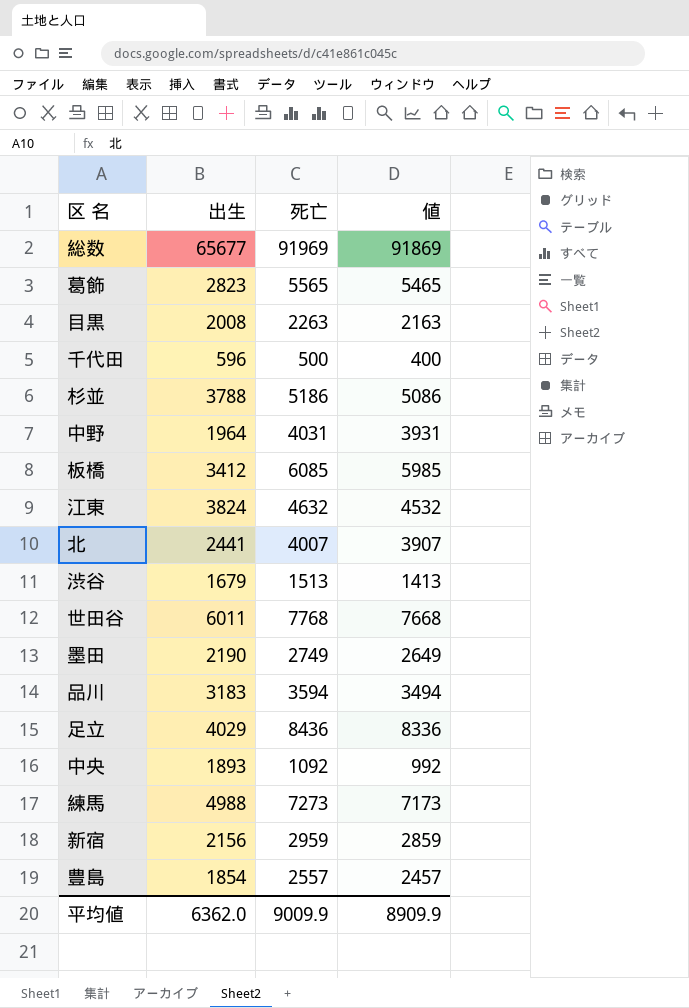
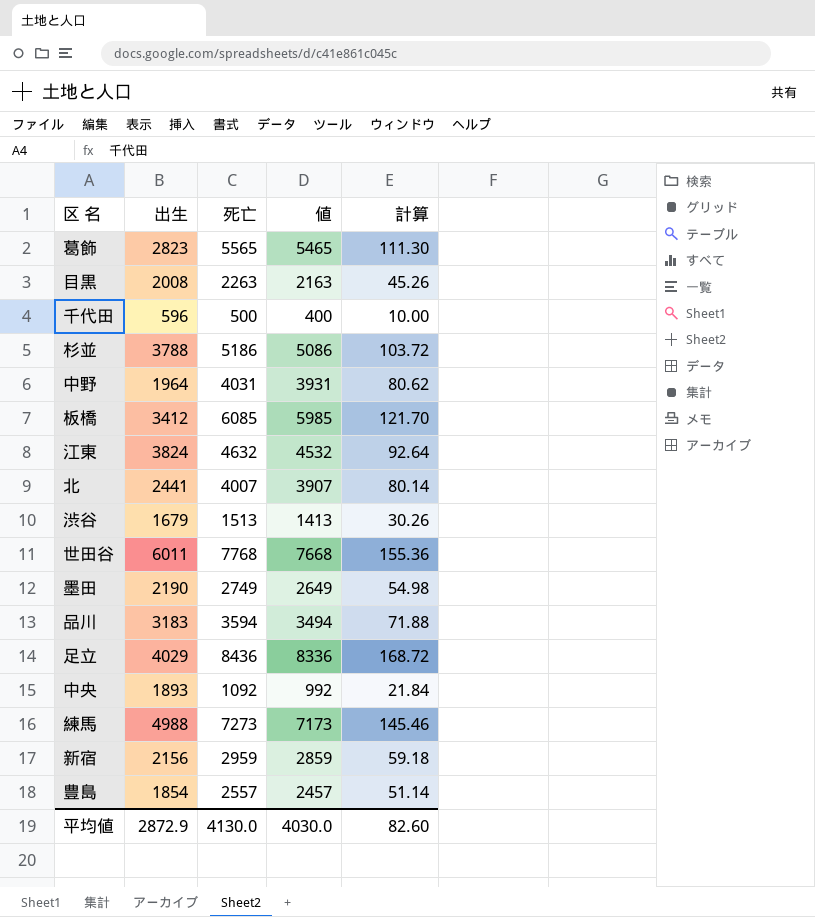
column 計算 | formula: none -> [死亡] * 0.02
row 総数: 65677 | 91969 | 91869 -> none
平均値 | 出生: 6362.0 -> 2872.9
平均値 | 死亡: 9009.9 -> 4130.0
平均値 | 値: 8909.9 -> 4030.0

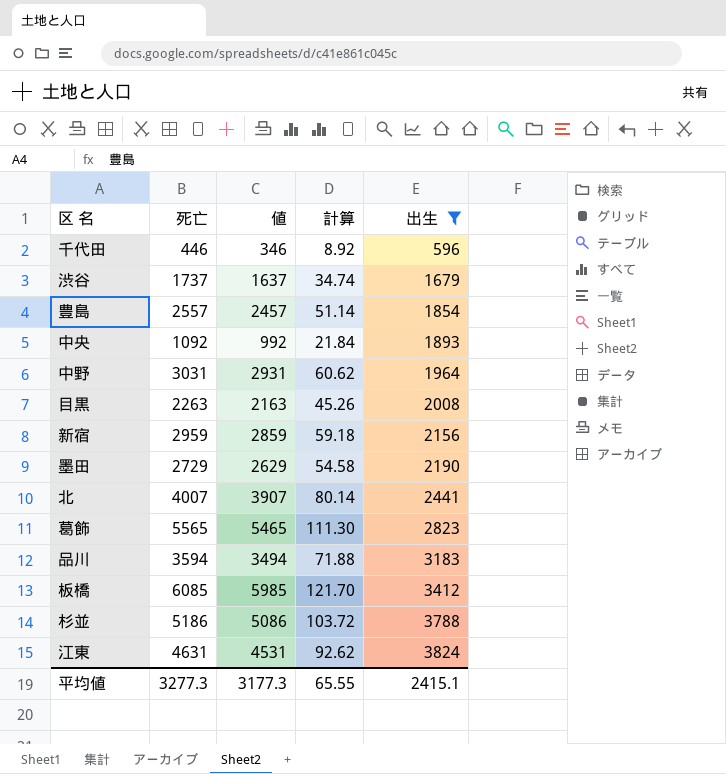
filter: none -> 出生 <= 3824
row order: none -> 出生 ascending
column 出生 | position: 2 -> 5
千代田 | 死亡: 500 -> 446
千代田 | 値: 400 -> 346
千代田 | 計算: 10.00 -> 8.92
渋谷 | 死亡: 1513 -> 1737
渋谷 | 値: 1413 -> 1637
渋谷 | 計算: 30.26 -> 34.74
中野 | 死亡: 4031 -> 3031
中野 | 値: 3931 -> 2931
中野 | 計算: 80.62 -> 60.62
墨田 | 死亡: 2749 -> 2729
墨田 | 値: 2649 -> 2629
墨田 | 計算: 54.98 -> 54.58
江東 | 死亡: 4632 -> 4631
江東 | 値: 4532 -> 4531
江東 | 計算: 92.64 -> 92.62
平均値 | 死亡: 4130.0 -> 3277.3
平均値 | 値: 4030.0 -> 3177.3
平均値 | 計算: 82.60 -> 65.55
平均値 | 出生: 2872.9 -> 2415.1

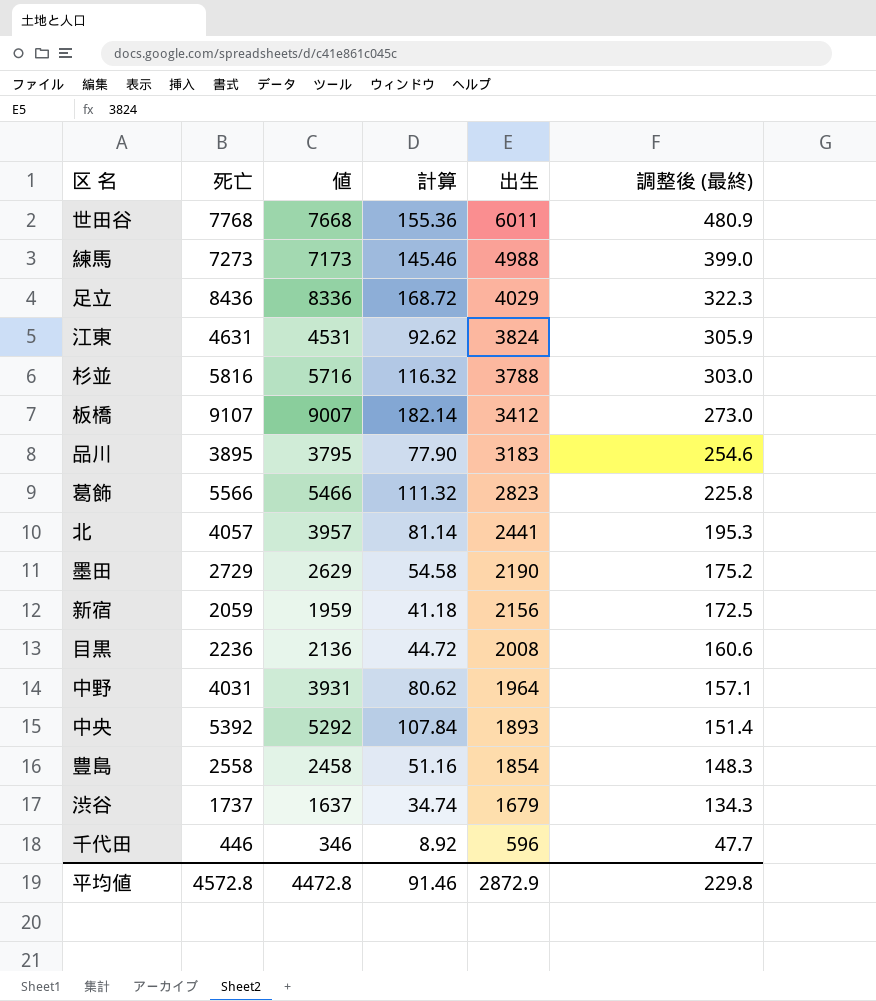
filter: 出生 <= 3824 -> none
row order: 出生 ascending -> 出生 descending
column 調整後 (最終) | formula: none -> [出生] * 0.08
杉並 | 死亡: 5186 -> 5816
杉並 | 値: 5086 -> 5716
杉並 | 計算: 103.72 -> 116.32
板橋 | 死亡: 6085 -> 9107
板橋 | 値: 5985 -> 9007
板橋 | 計算: 121.70 -> 182.14
品川 | 死亡: 3594 -> 3895
品川 | 値: 3494 -> 3795
品川 | 計算: 71.88 -> 77.90
葛飾 | 死亡: 5565 -> 5566
葛飾 | 値: 5465 -> 5466
葛飾 | 計算: 111.30 -> 111.32
北 | 死亡: 4007 -> 4057
北 | 値: 3907 -> 3957
北 | 計算: 80.14 -> 81.14
新宿 | 死亡: 2959 -> 2059
新宿 | 値: 2859 -> 1959
新宿 | 計算: 59.18 -> 41.18
目黒 | 死亡: 2263 -> 2236
目黒 | 値: 2163 -> 2136
目黒 | 計算: 45.26 -> 44.72
中野 | 死亡: 3031 -> 4031
中野 | 値: 2931 -> 3931
中野 | 計算: 60.62 -> 80.62
中央 | 死亡: 1092 -> 5392
中央 | 値: 992 -> 5292
中央 | 計算: 21.84 -> 107.84
豊島 | 死亡: 2557 -> 2558
豊島 | 値: 2457 -> 2458
豊島 | 計算: 51.14 -> 51.16
平均値 | 死亡: 3277.3 -> 4572.8
平均値 | 値: 3177.3 -> 4472.8
平均値 | 計算: 65.55 -> 91.46
平均値 | 出生: 2415.1 -> 2872.9

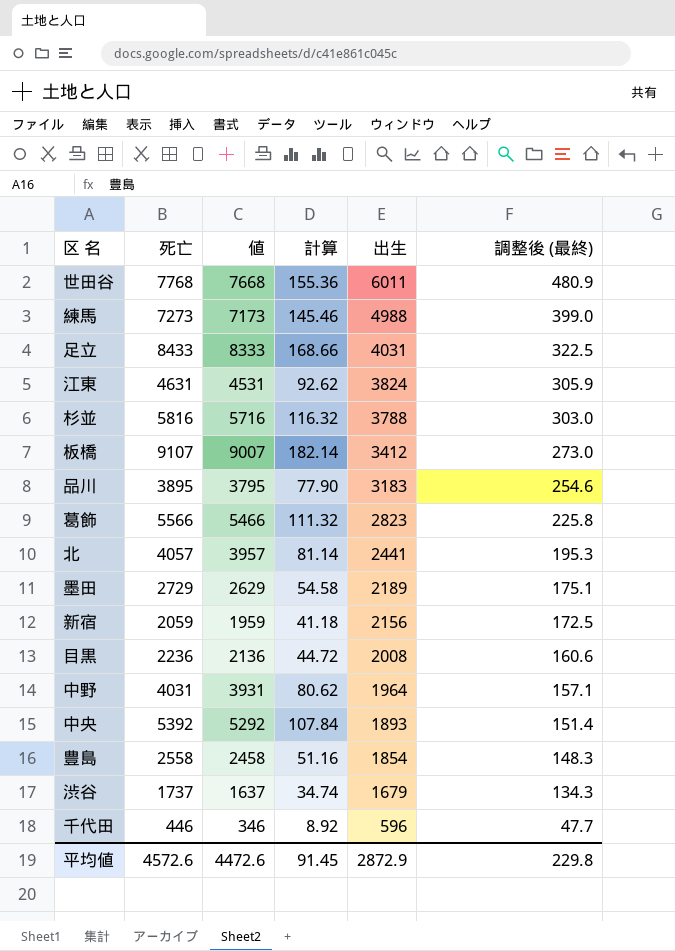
足立 | 死亡: 8436 -> 8433
足立 | 値: 8336 -> 8333
足立 | 計算: 168.72 -> 168.66
足立 | 出生: 4029 -> 4031
足立 | 調整後 (最終): 322.3 -> 322.5
墨田 | 出生: 2190 -> 2189
墨田 | 調整後 (最終): 175.2 -> 175.1
平均値 | 死亡: 4572.8 -> 4572.6
平均値 | 値: 4472.8 -> 4472.6
平均値 | 計算: 91.46 -> 91.45

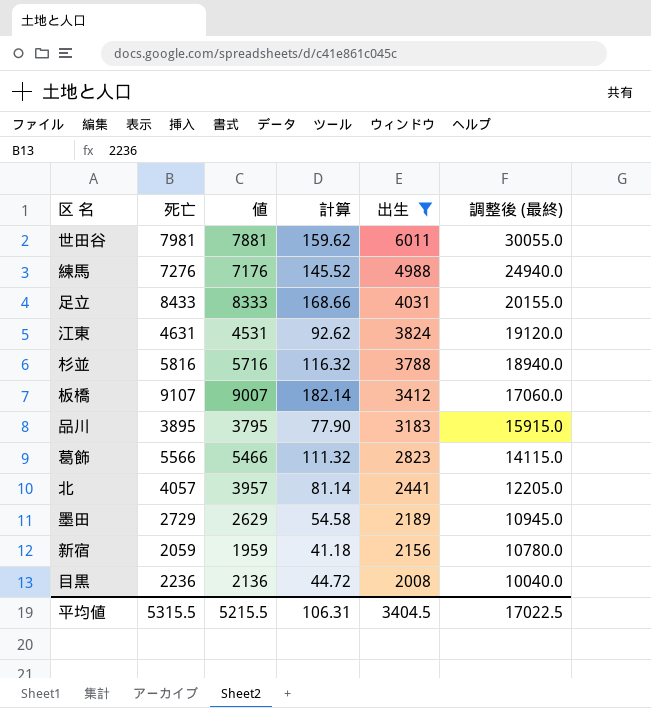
filter: none -> 出生 >= 2008
column 調整後 (最終) | formula: [出生] * 0.08 -> [出生] * 5
世田谷 | 死亡: 7768 -> 7981
世田谷 | 値: 7668 -> 7881
世田谷 | 計算: 155.36 -> 159.62
練馬 | 死亡: 7273 -> 7276
練馬 | 値: 7173 -> 7176
練馬 | 計算: 145.46 -> 145.52
平均値 | 死亡: 4572.6 -> 5315.5
平均値 | 値: 4472.6 -> 5215.5
平均値 | 計算: 91.45 -> 106.31
平均値 | 出生: 2872.9 -> 3404.5
平均値 | 調整後 (最終): 229.8 -> 17022.5

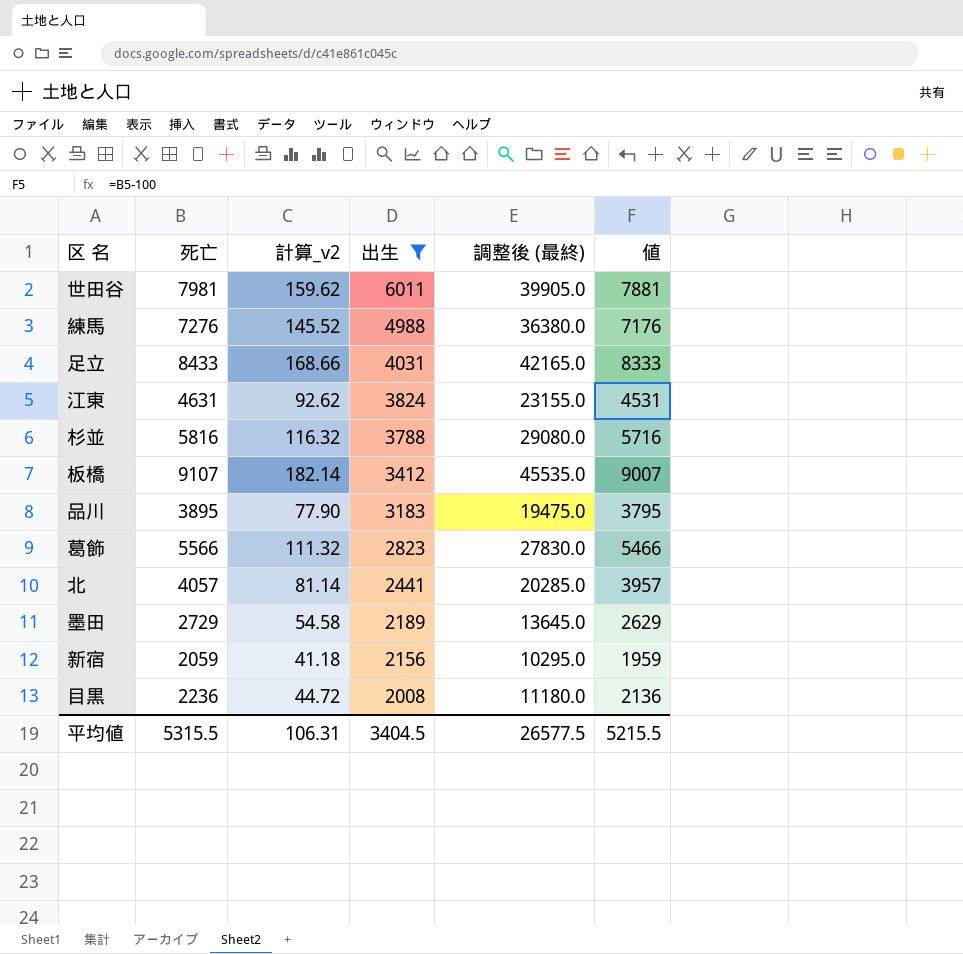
column name: 計算 -> 計算_v2
column 調整後 (最終) | formula: [出生] * 5 -> [死亡] * 5
column 値 | position: 3 -> 6
平均値 | 調整後 (最終): 17022.5 -> 26577.5

